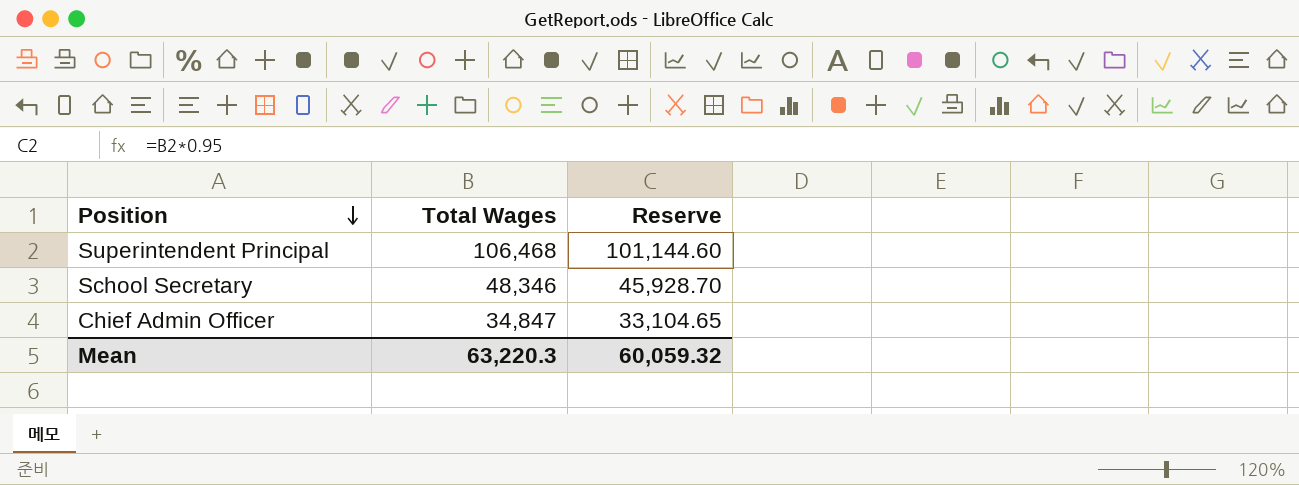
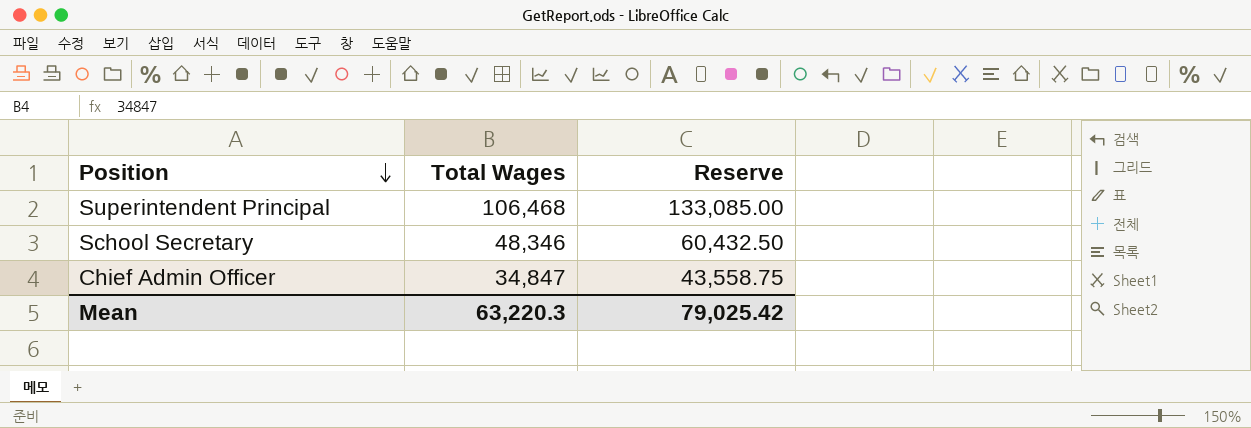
column Reserve | formula: [Total Wages] * 0.95 -> [Total Wages] * 1.25
Mean | Reserve: 60,059.32 -> 79,025.42

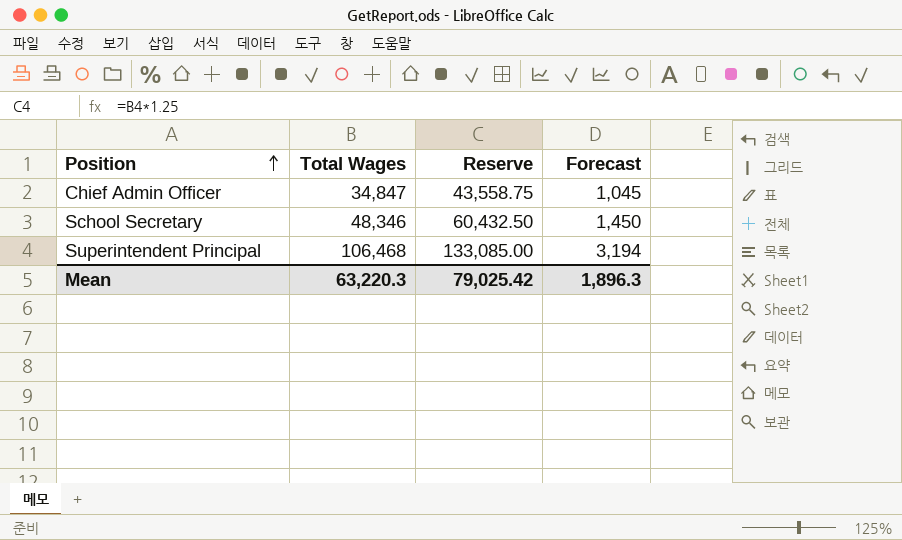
row order: Position descending -> Position ascending
column Forecast | formula: none -> [Total Wages] * 0.03

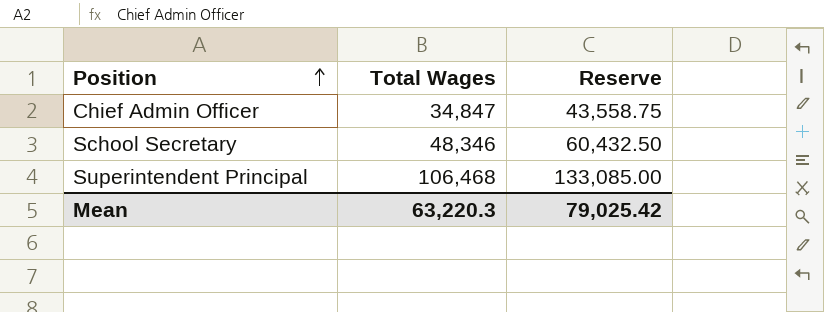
column Forecast | formula: [Total Wages] * 0.03 -> none

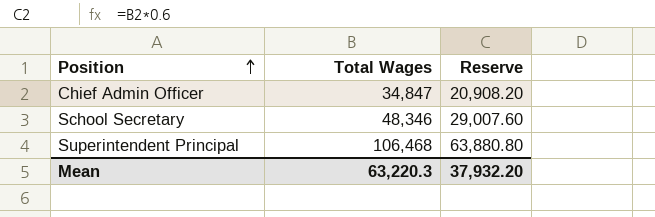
column Reserve | formula: [Total Wages] * 1.25 -> [Total Wages] * 0.6
Mean | Reserve: 79,025.42 -> 37,932.20

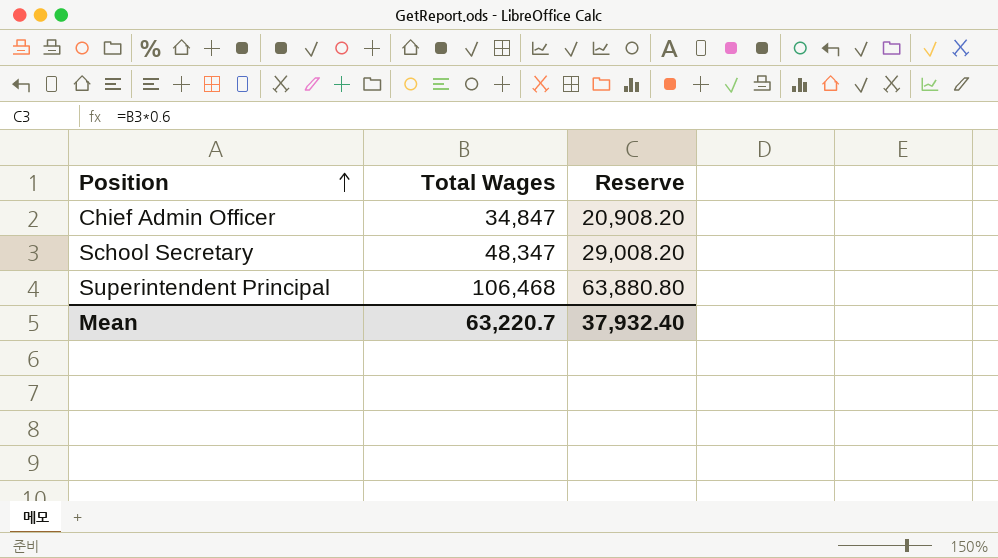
School Secretary | Total Wages: 48,346 -> 48,347
School Secretary | Reserve: 29,007.60 -> 29,008.20
Mean | Total Wages: 63,220.3 -> 63,220.7
Mean | Reserve: 37,932.20 -> 37,932.40

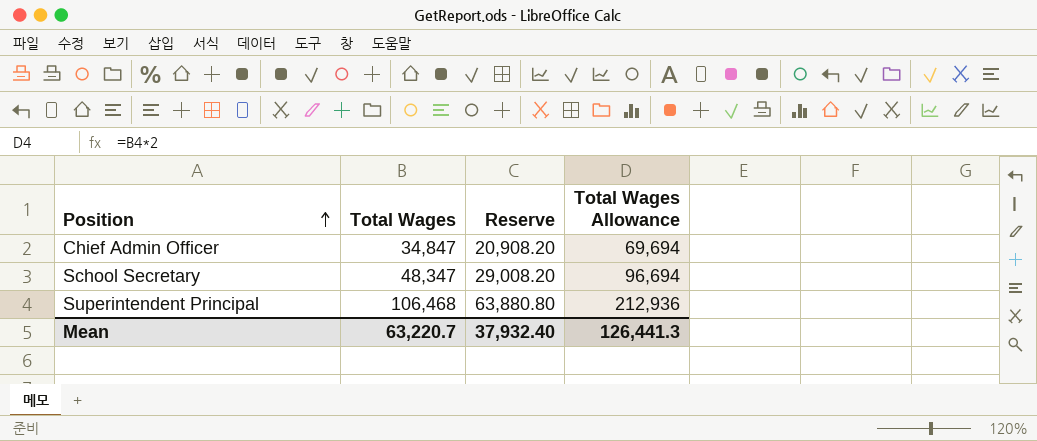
column Total Wages Allowance | formula: none -> [Total Wages] * 2

